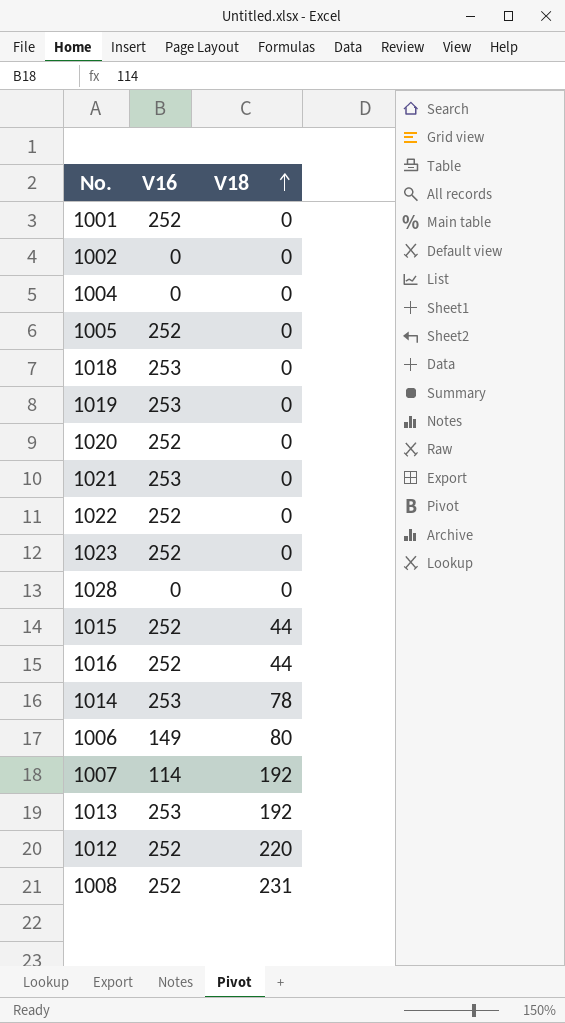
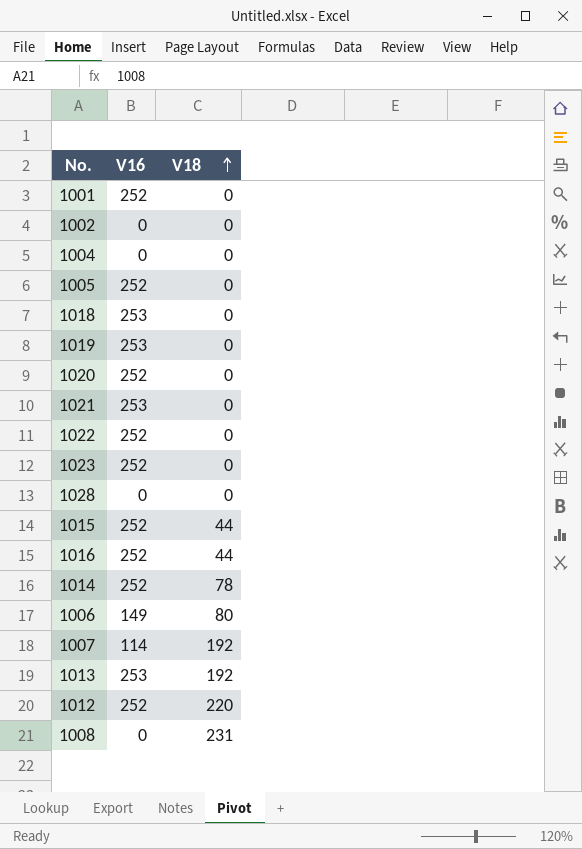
1014 | V16: 253 -> 252
1008 | V16: 252 -> 0

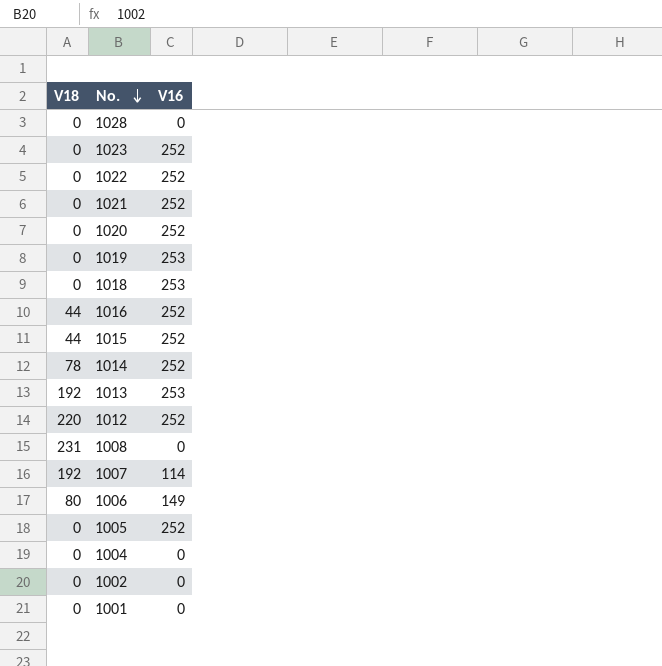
row order: V18 ascending -> No. descending
column V18 | position: 3 -> 1
1021 | V16: 253 -> 252
1001 | V16: 252 -> 0

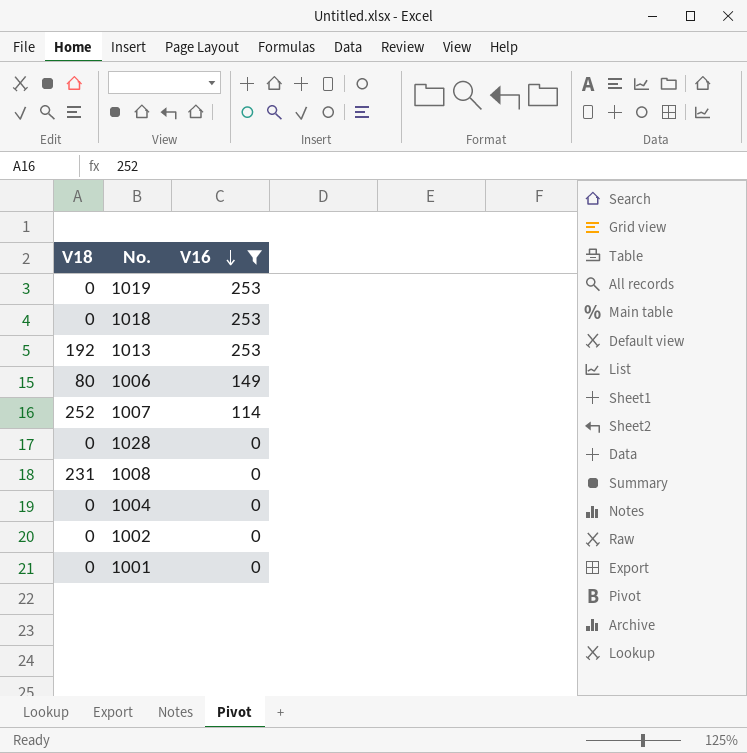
filter: none -> V16 != 252
row order: No. descending -> V16 descending
1007 | V18: 192 -> 252

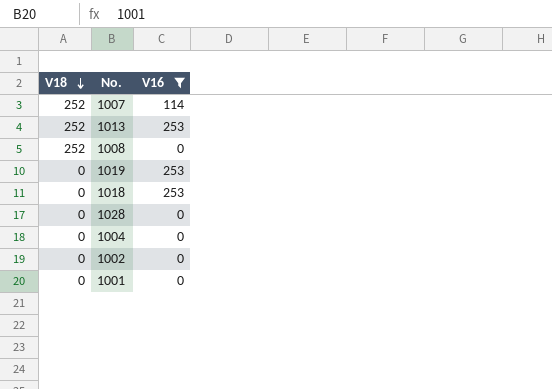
row order: V16 descending -> V18 descending
row 1006: 80 | 149 -> none
1013 | V18: 192 -> 252
1008 | V18: 231 -> 252

